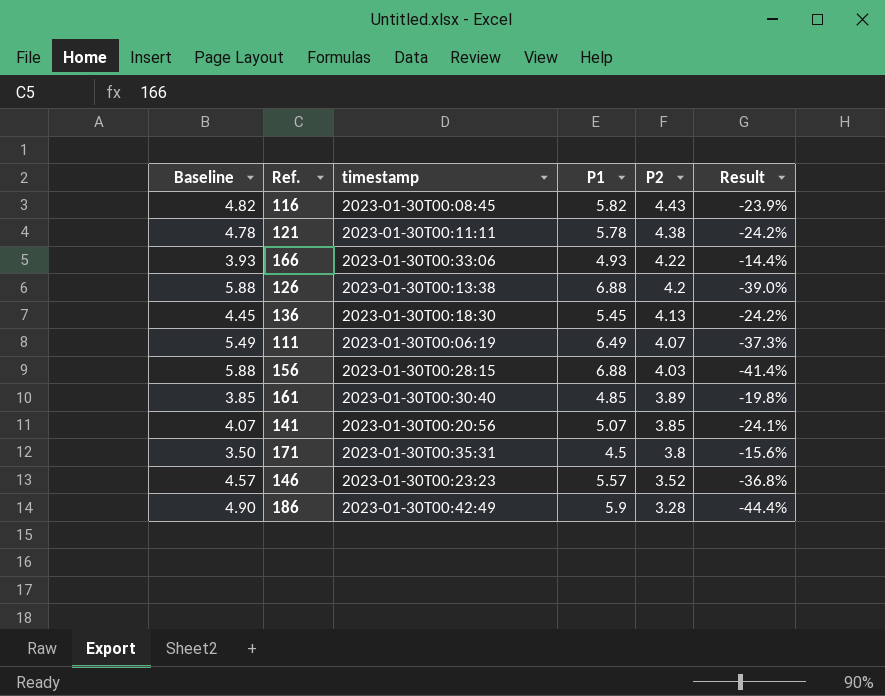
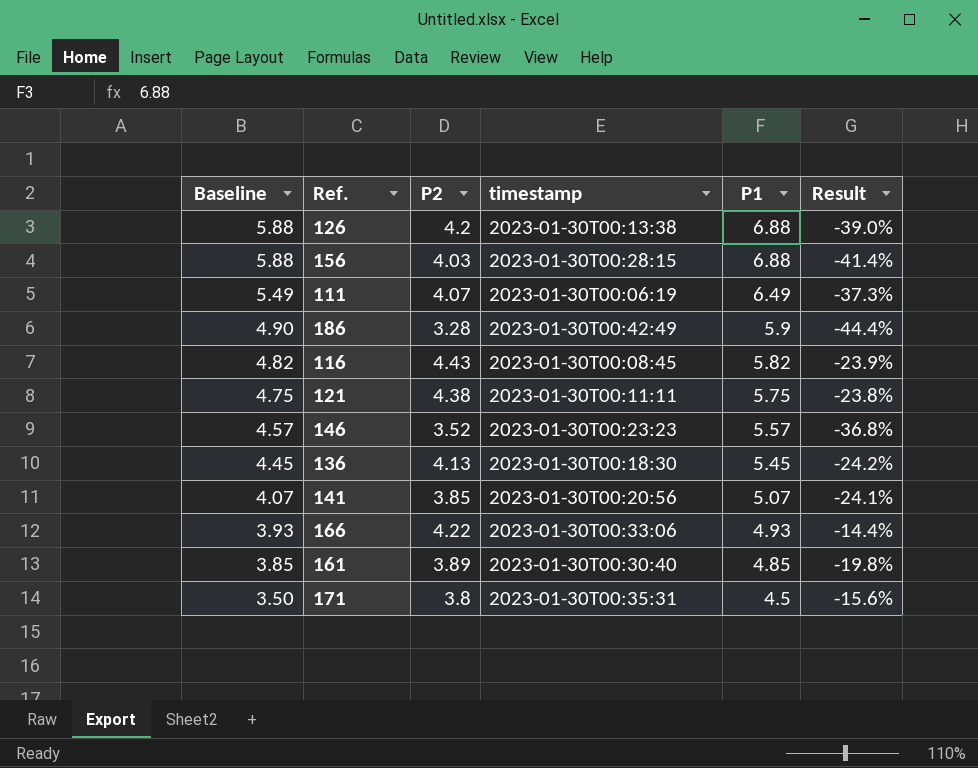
row order: P2 descending -> Baseline descending
column P2 | position: 5 -> 3
121 | Baseline: 4.78 -> 4.75
121 | P1: 5.78 -> 5.75
121 | Result: -24.2% -> -23.8%

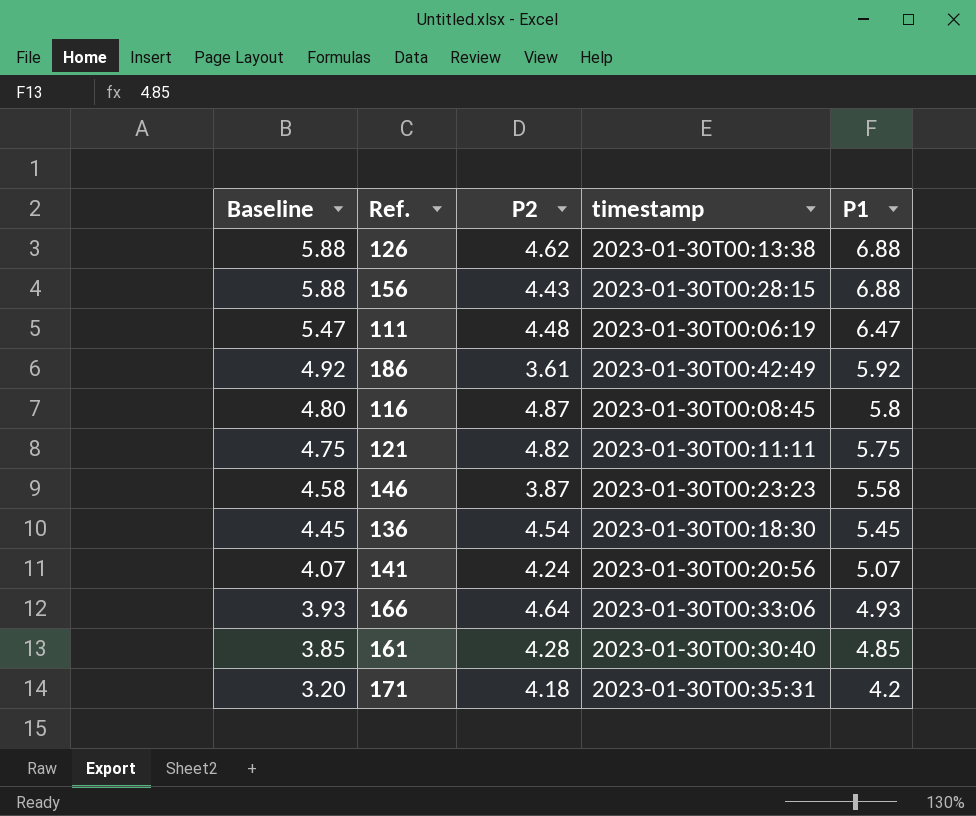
column Result | formula: ([P2] - [P1]) / [P1] -> none
126 | P2: 4.2 -> 4.62
156 | P2: 4.03 -> 4.43
111 | Baseline: 5.49 -> 5.47
111 | P2: 4.07 -> 4.48
111 | P1: 6.49 -> 6.47
186 | Baseline: 4.90 -> 4.92
186 | P2: 3.28 -> 3.61
186 | P1: 5.9 -> 5.92
116 | Baseline: 4.82 -> 4.80
116 | P2: 4.43 -> 4.87
116 | P1: 5.82 -> 5.8
121 | P2: 4.38 -> 4.82
146 | Baseline: 4.57 -> 4.58
146 | P2: 3.52 -> 3.87
146 | P1: 5.57 -> 5.58
136 | P2: 4.13 -> 4.54
141 | P2: 3.85 -> 4.24
166 | P2: 4.22 -> 4.64
161 | P2: 3.89 -> 4.28
171 | Baseline: 3.50 -> 3.20
171 | P2: 3.8 -> 4.18
171 | P1: 4.5 -> 4.2

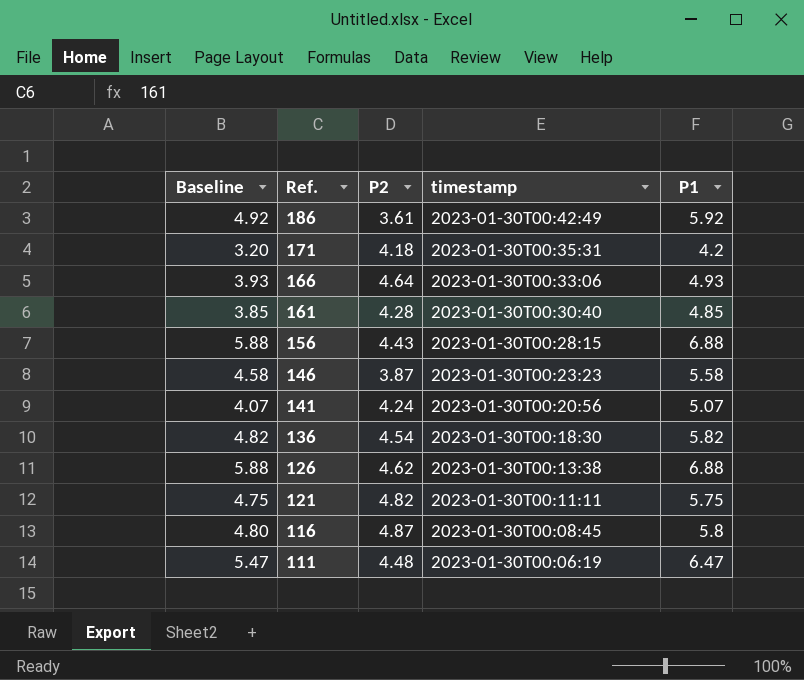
row order: Baseline descending -> Ref. descending
136 | Baseline: 4.45 -> 4.82
136 | P1: 5.45 -> 5.82

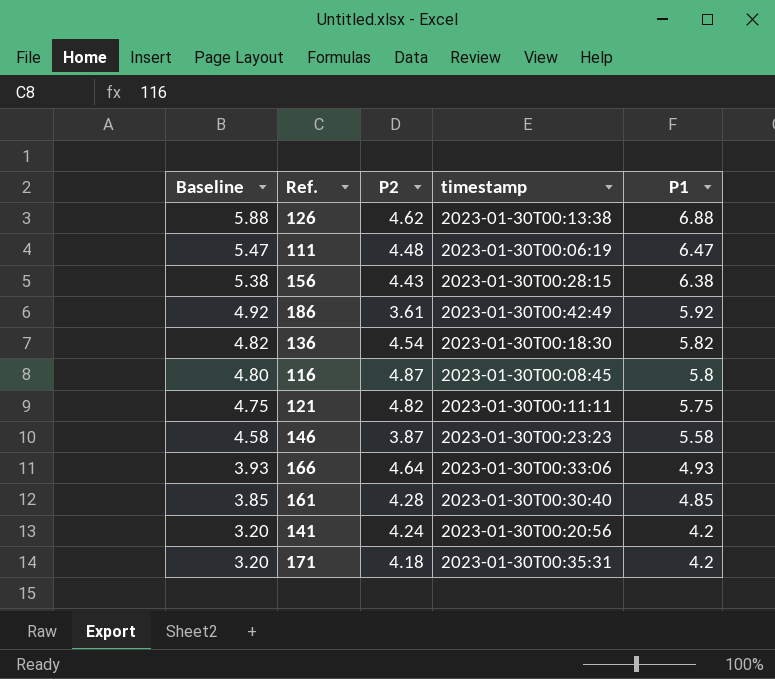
row order: Ref. descending -> Baseline descending
156 | Baseline: 5.88 -> 5.38
156 | P1: 6.88 -> 6.38
141 | Baseline: 4.07 -> 3.20
141 | P1: 5.07 -> 4.2

